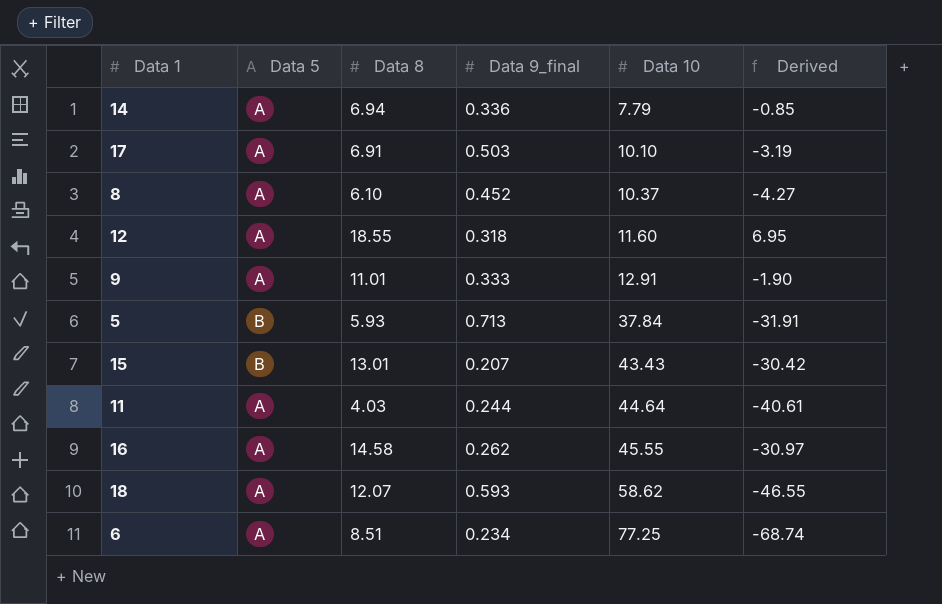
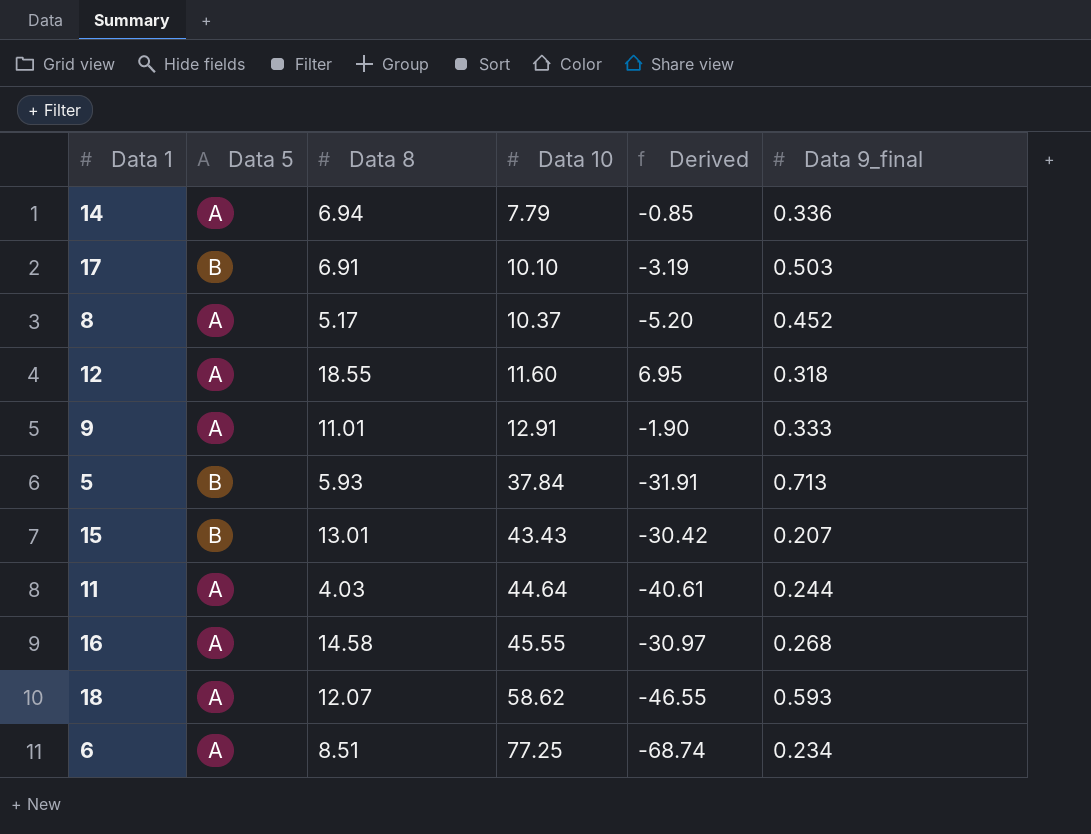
column Data 9_final | position: 4 -> 6
17 | Data 5: A -> B
8 | Data 8: 6.10 -> 5.17
8 | Derived: -4.27 -> -5.20
16 | Data 9_final: 0.262 -> 0.268

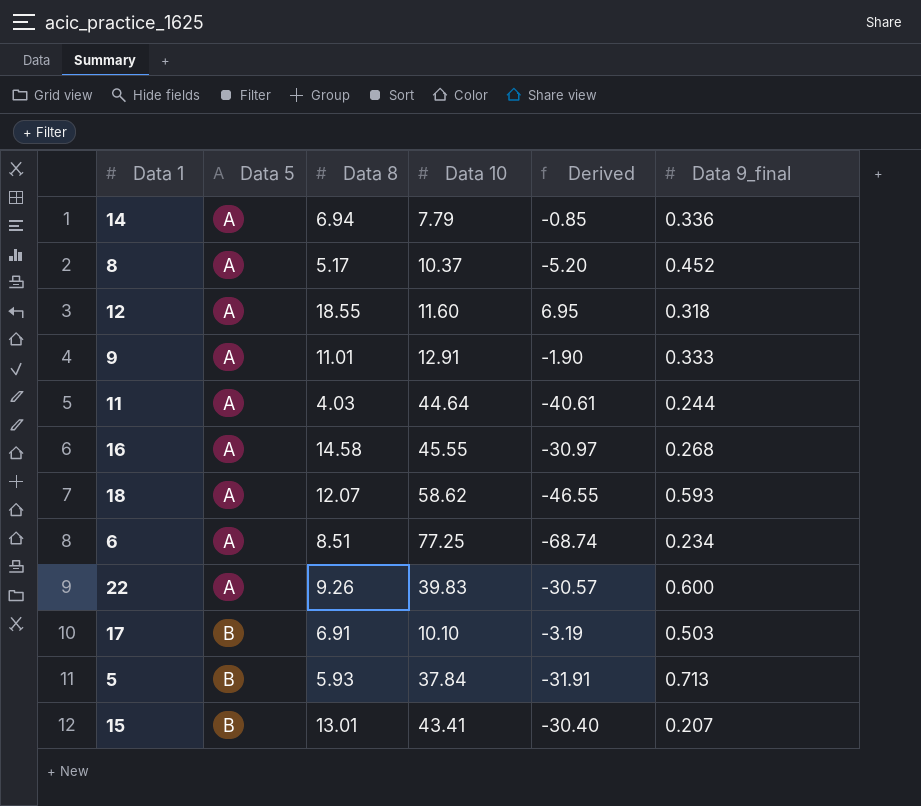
row order: Data 10 ascending -> Data 5 ascending
row 22: none -> A | 9.26 | 39.83 | -30.57 | 0.600
15 | Data 10: 43.43 -> 43.41
15 | Derived: -30.42 -> -30.40

